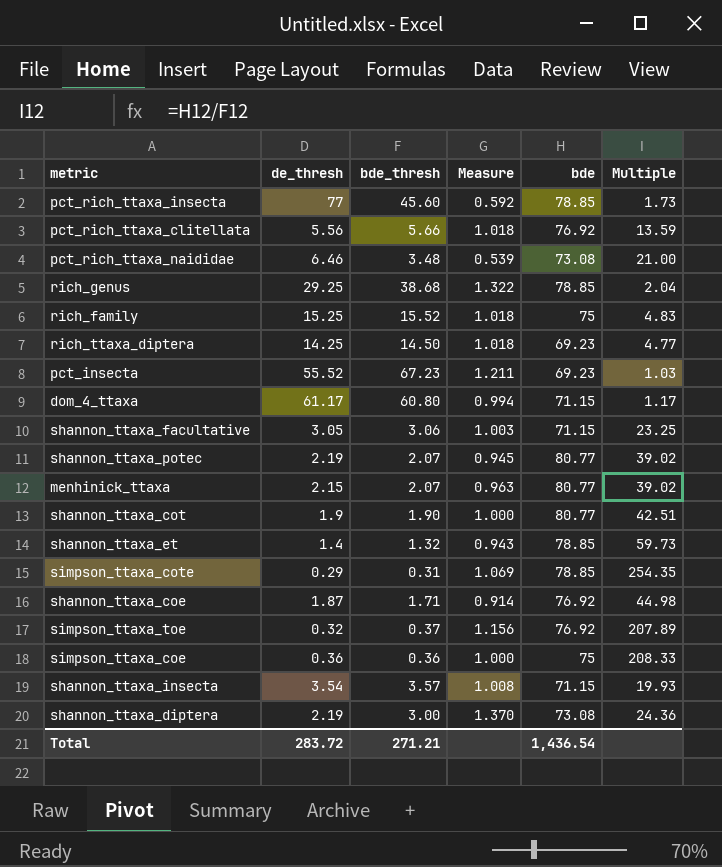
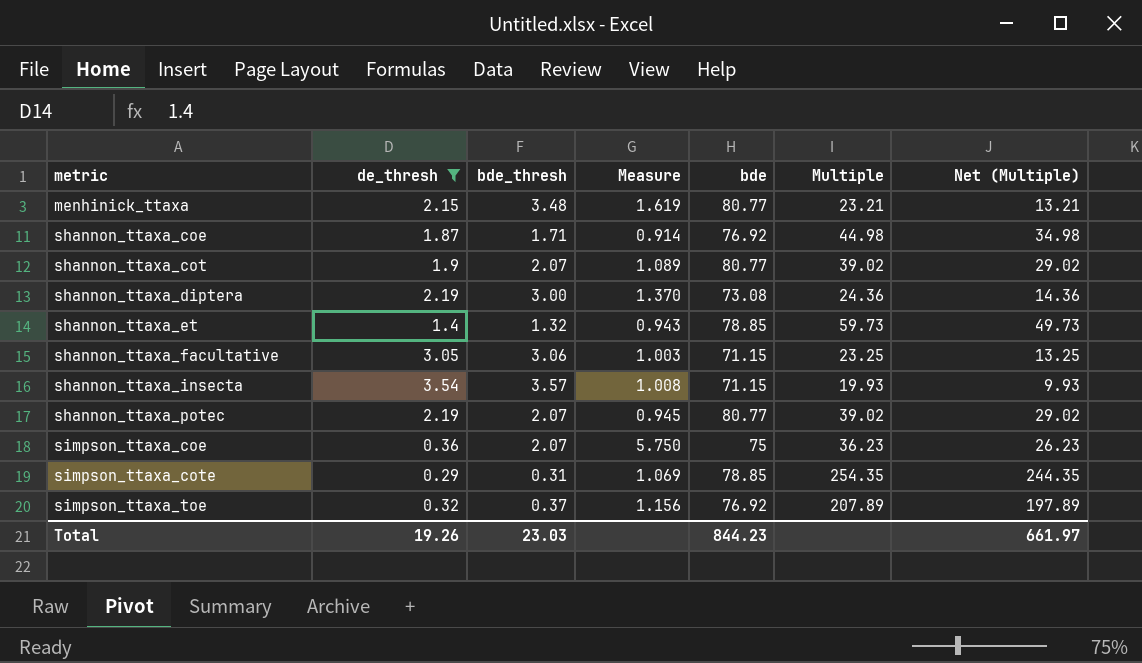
filter: none -> de_thresh <= 3.54
row order: none -> metric ascending
column Net (Multiple) | formula: none -> [Multiple] - 10
menhinick_ttaxa | bde_thresh: 2.07 -> 3.48
menhinick_ttaxa | Measure: 0.963 -> 1.619
menhinick_ttaxa | Multiple: 39.02 -> 23.21
shannon_ttaxa_cot | bde_thresh: 1.90 -> 2.07
shannon_ttaxa_cot | Measure: 1.000 -> 1.089
shannon_ttaxa_cot | Multiple: 42.51 -> 39.02
simpson_ttaxa_coe | bde_thresh: 0.36 -> 2.07
simpson_ttaxa_coe | Measure: 1.000 -> 5.750
simpson_ttaxa_coe | Multiple: 208.33 -> 36.23
Total | de_thresh: 283.72 -> 19.26
Total | bde_thresh: 271.21 -> 23.03
Total | bde: 1,436.54 -> 844.23

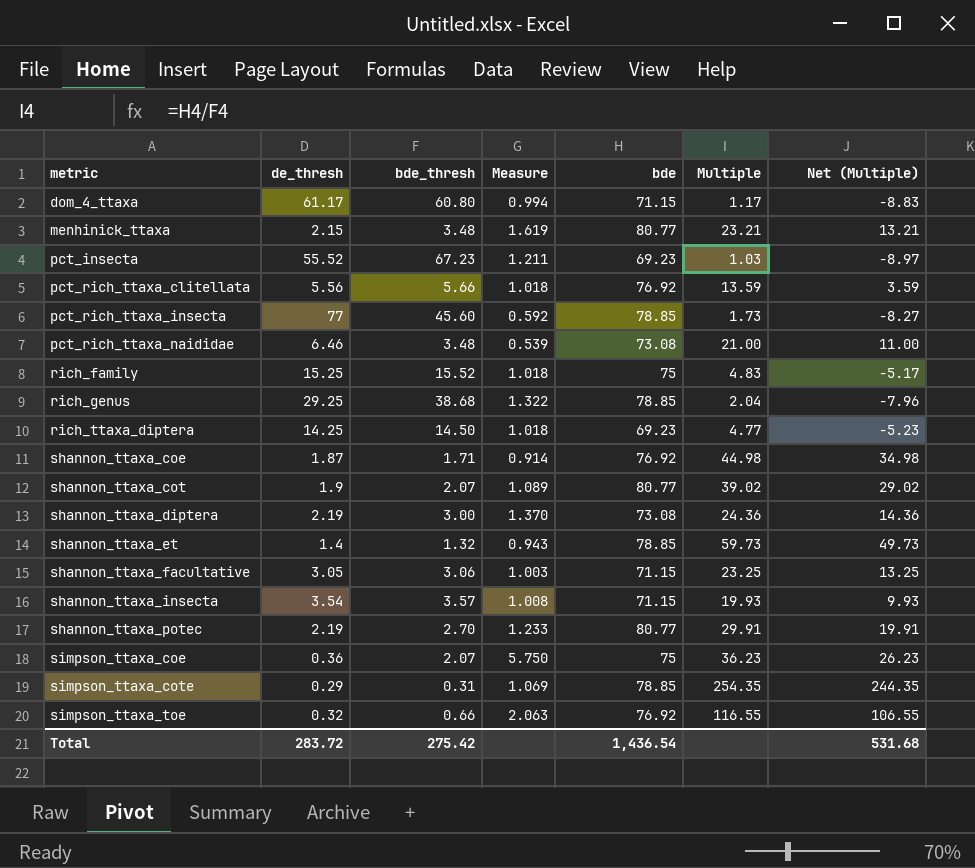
filter: de_thresh <= 3.54 -> none
shannon_ttaxa_potec | bde_thresh: 2.07 -> 2.70
shannon_ttaxa_potec | Measure: 0.945 -> 1.233
shannon_ttaxa_potec | Multiple: 39.02 -> 29.91
shannon_ttaxa_potec | Net (Multiple): 29.02 -> 19.91
simpson_ttaxa_toe | bde_thresh: 0.37 -> 0.66
simpson_ttaxa_toe | Measure: 1.156 -> 2.063
simpson_ttaxa_toe | Multiple: 207.89 -> 116.55
simpson_ttaxa_toe | Net (Multiple): 197.89 -> 106.55
Total | de_thresh: 19.26 -> 283.72
Total | bde_thresh: 23.03 -> 275.42
Total | bde: 844.23 -> 1,436.54
Total | Net (Multiple): 661.97 -> 531.68

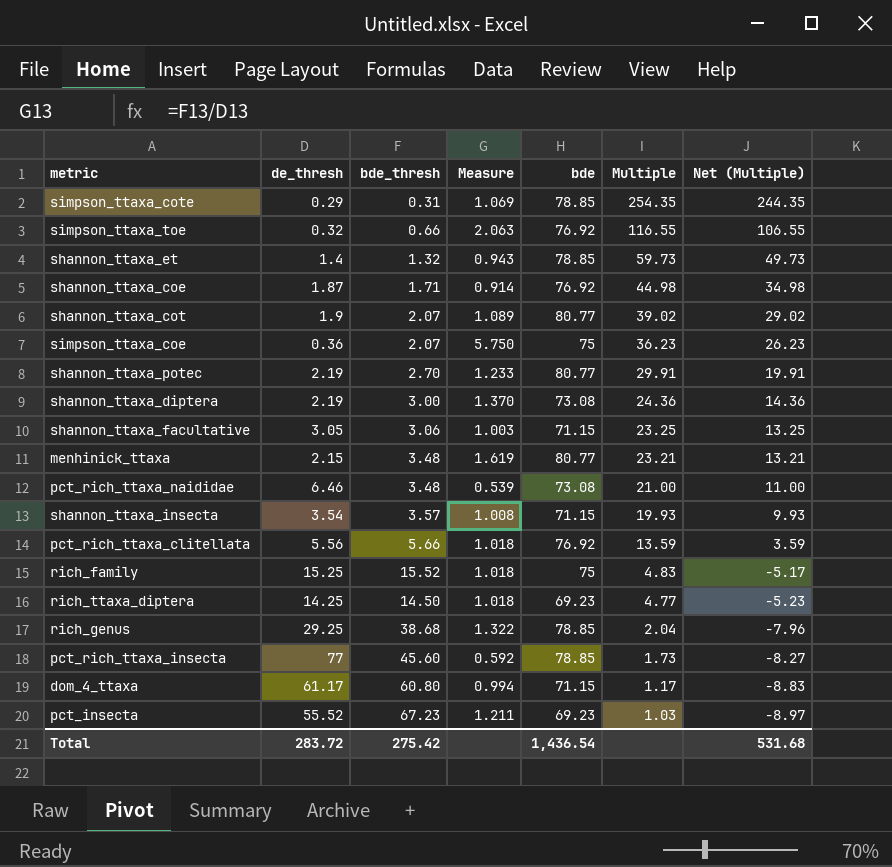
row order: metric ascending -> Multiple descending

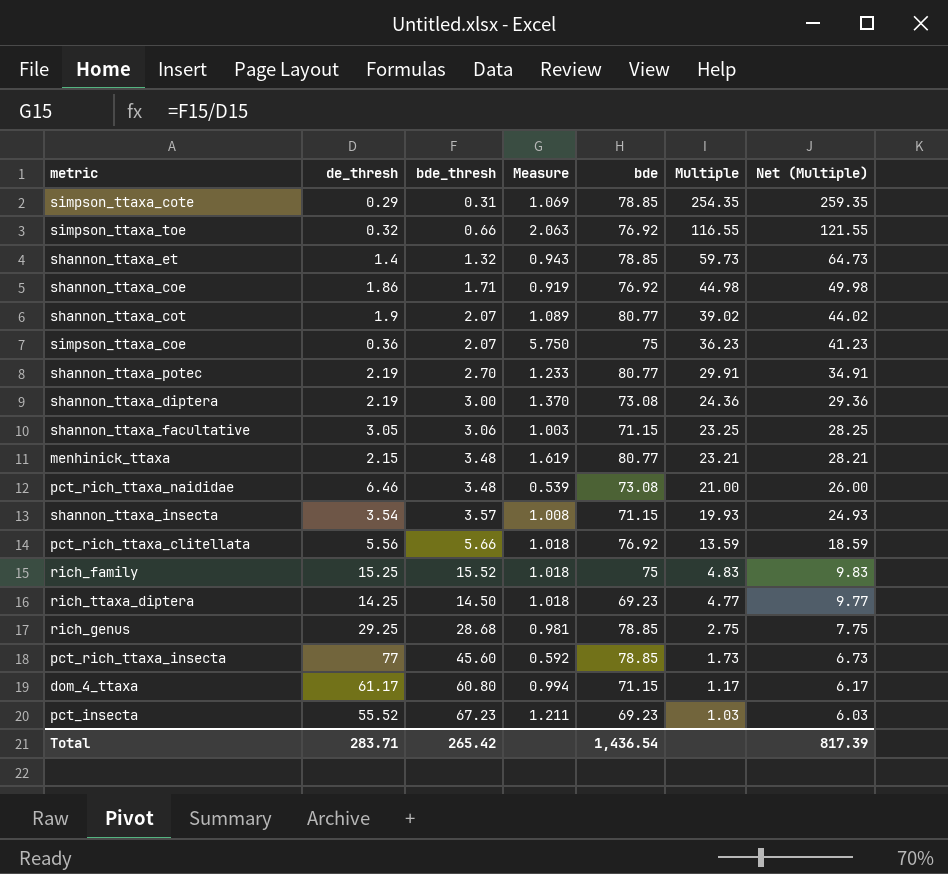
column Net (Multiple) | formula: [Multiple] - 10 -> [Multiple] + 5
shannon_ttaxa_coe | de_thresh: 1.87 -> 1.86
shannon_ttaxa_coe | Measure: 0.914 -> 0.919
rich_genus | bde_thresh: 38.68 -> 28.68
rich_genus | Measure: 1.322 -> 0.981
rich_genus | Multiple: 2.04 -> 2.75
Total | de_thresh: 283.72 -> 283.71
Total | bde_thresh: 275.42 -> 265.42
Total | Net (Multiple): 531.68 -> 817.39

